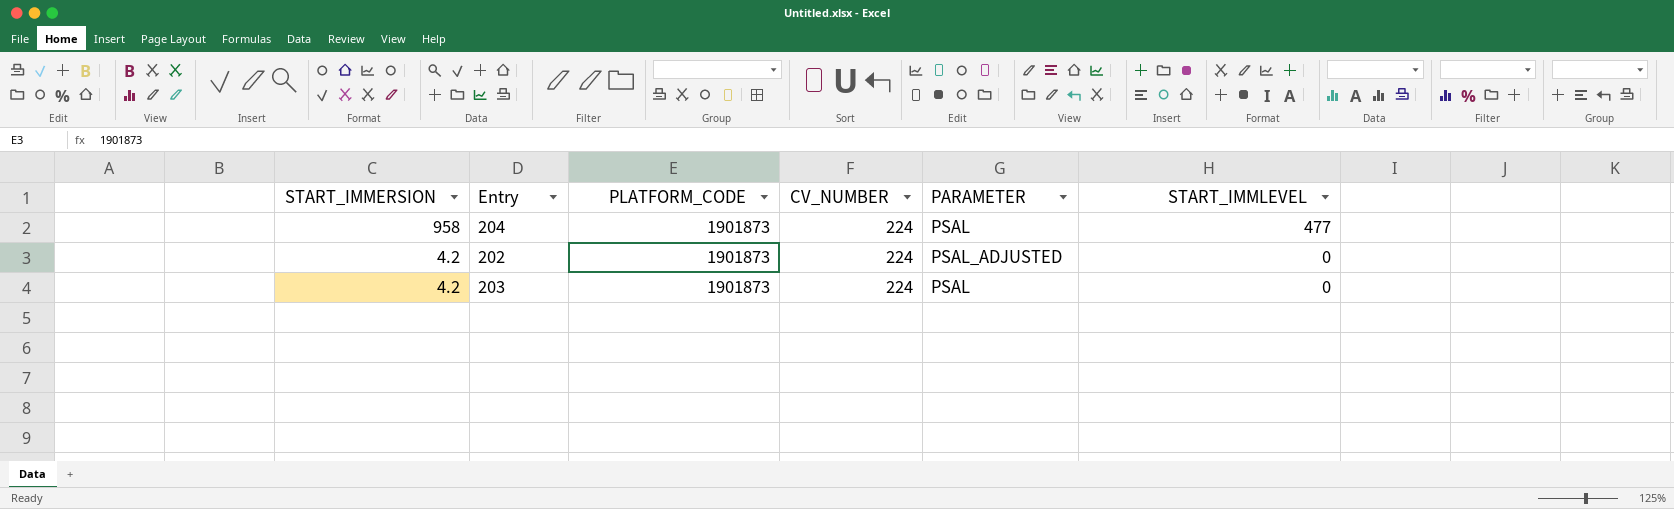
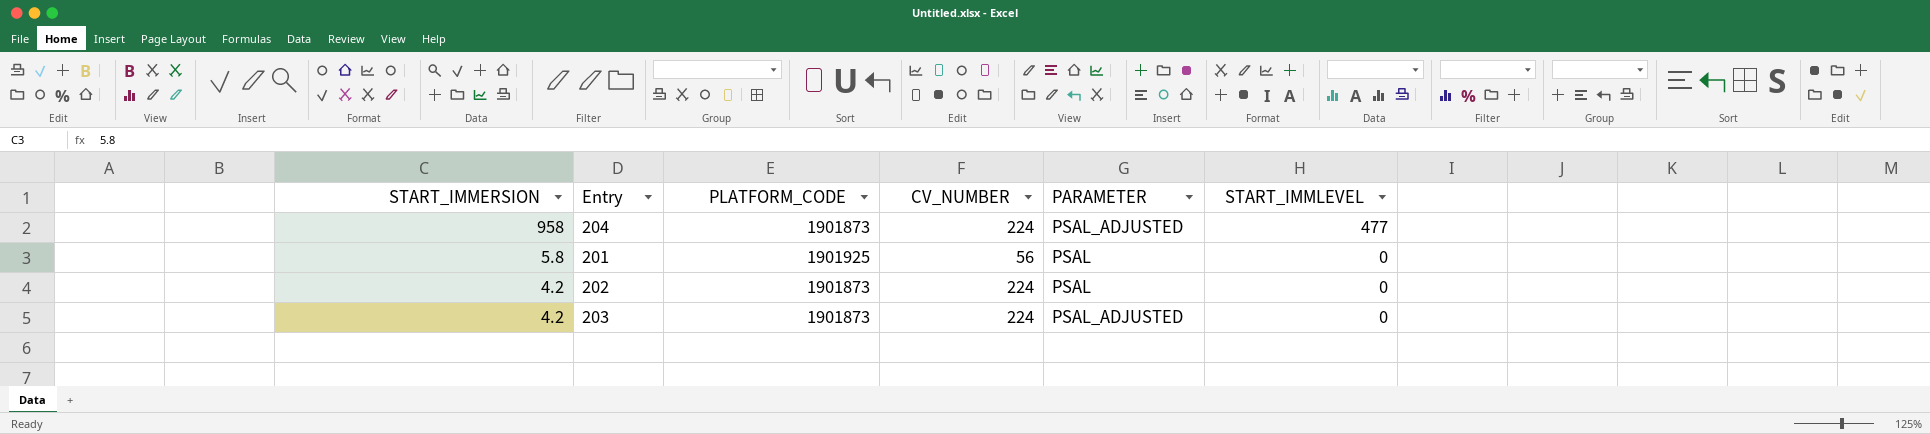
204 | PARAMETER: PSAL -> PSAL_ADJUSTED
row 201: none -> 5.8 | 1901925 | 56 | PSAL | 0
202 | PARAMETER: PSAL_ADJUSTED -> PSAL
203 | PARAMETER: PSAL -> PSAL_ADJUSTED

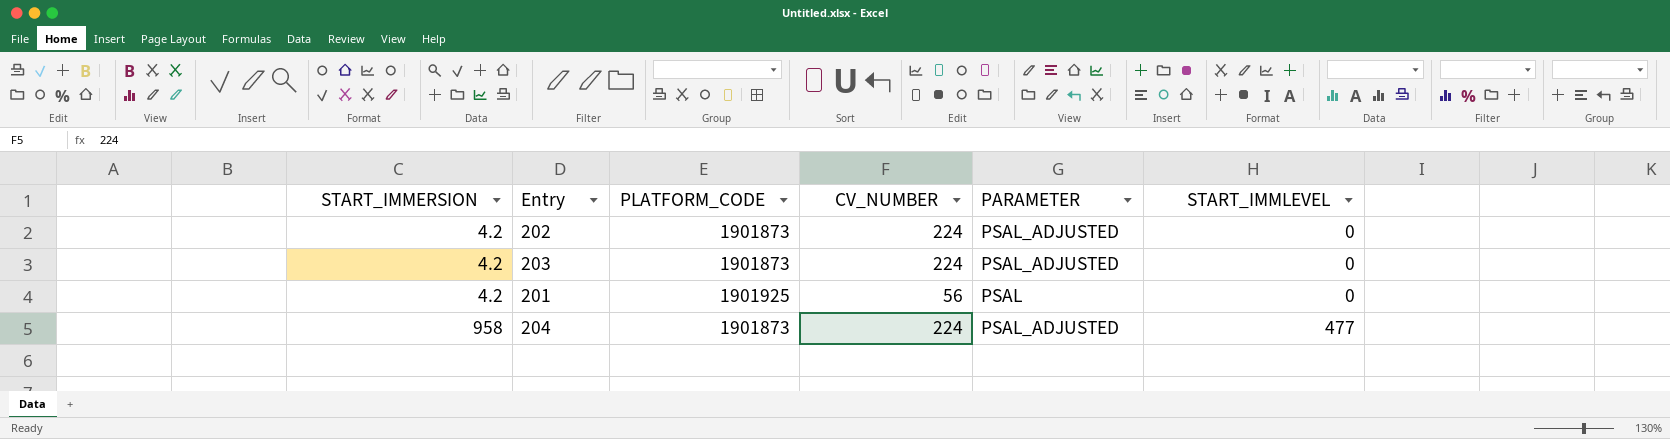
row order: START_IMMERSION descending -> START_IMMERSION ascending
202 | PARAMETER: PSAL -> PSAL_ADJUSTED
201 | START_IMMERSION: 5.8 -> 4.2

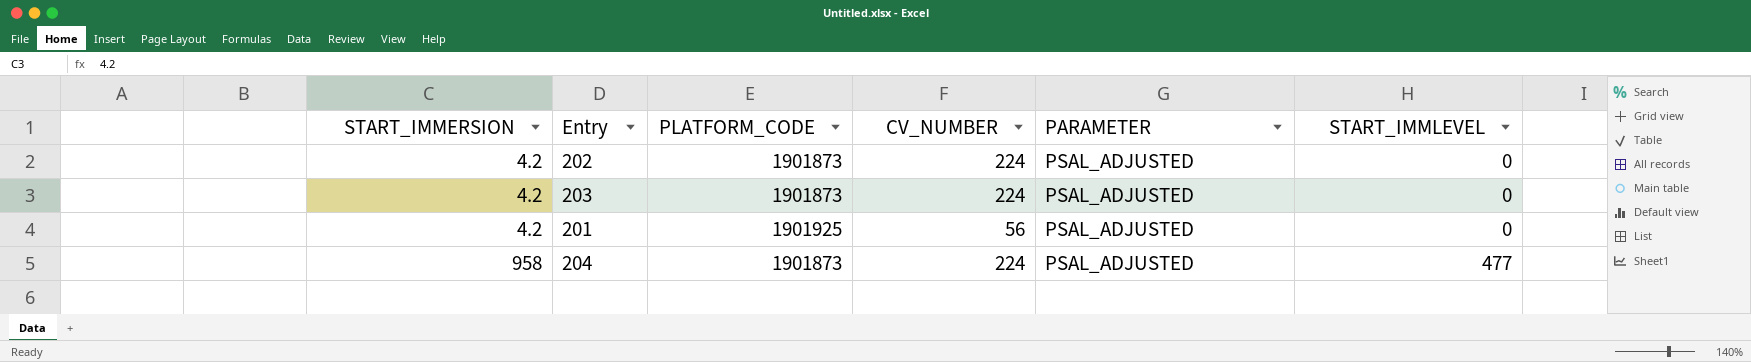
201 | PARAMETER: PSAL -> PSAL_ADJUSTED

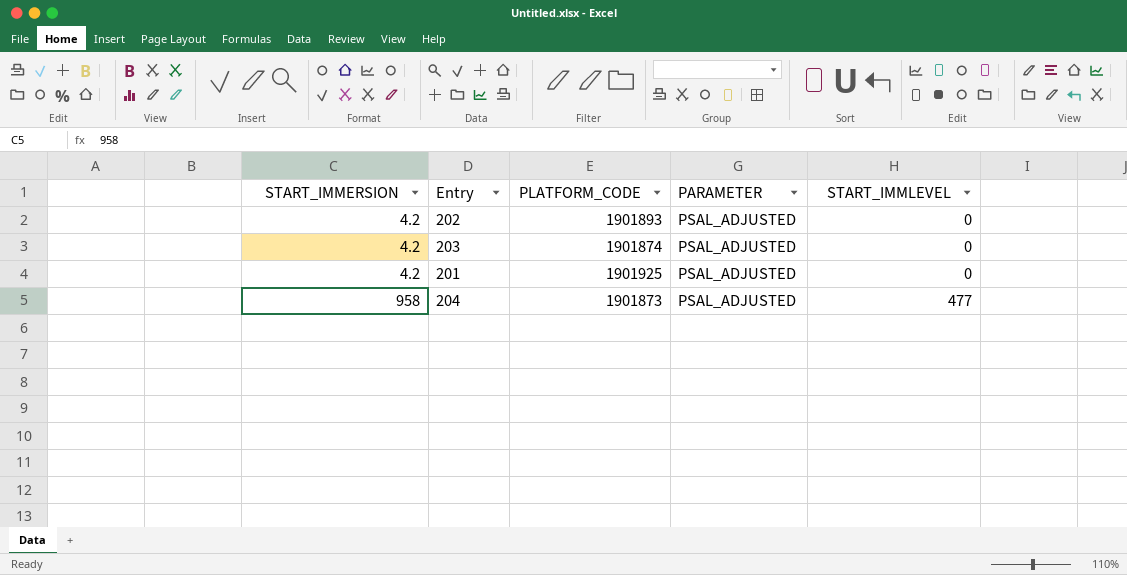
column CV_NUMBER | position: 4 -> none
202 | PLATFORM_CODE: 1901873 -> 1901893
203 | PLATFORM_CODE: 1901873 -> 1901874

